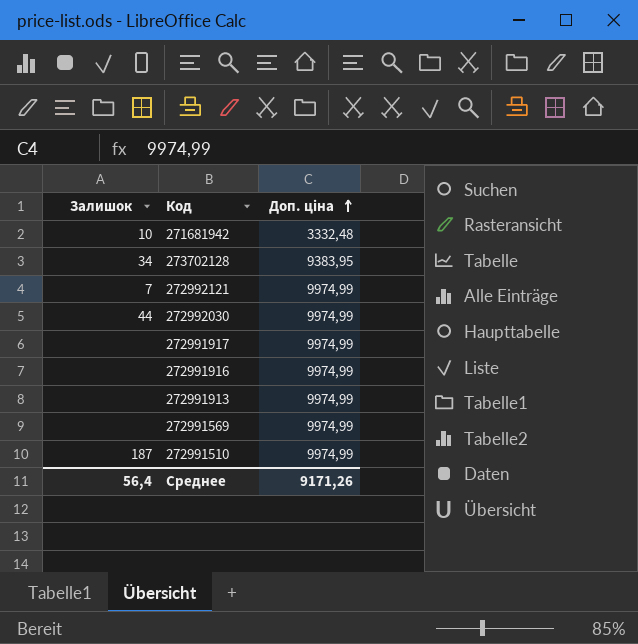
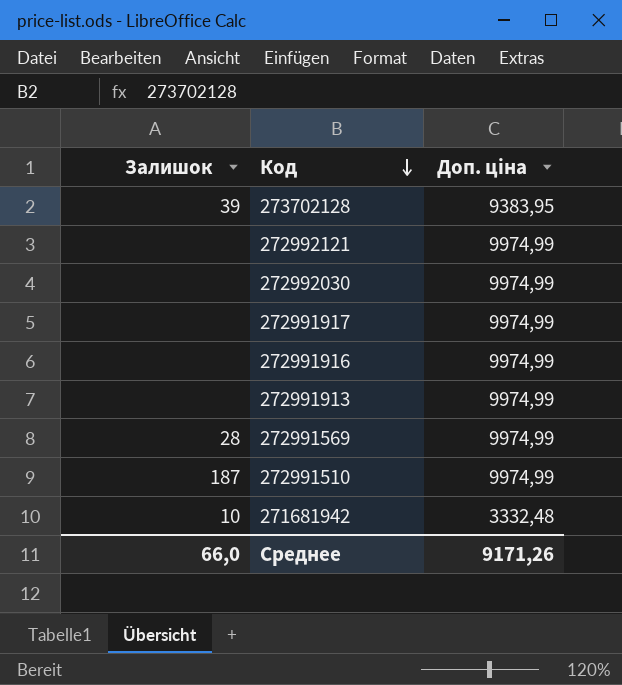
row order: Доп. ціна ascending -> Код descending
273702128 | Залишок: 34 -> 39
272992121 | Залишок: 7 -> none
272992030 | Залишок: 44 -> none
272991569 | Залишок: none -> 28
Среднее | Залишок: 56,4 -> 66,0

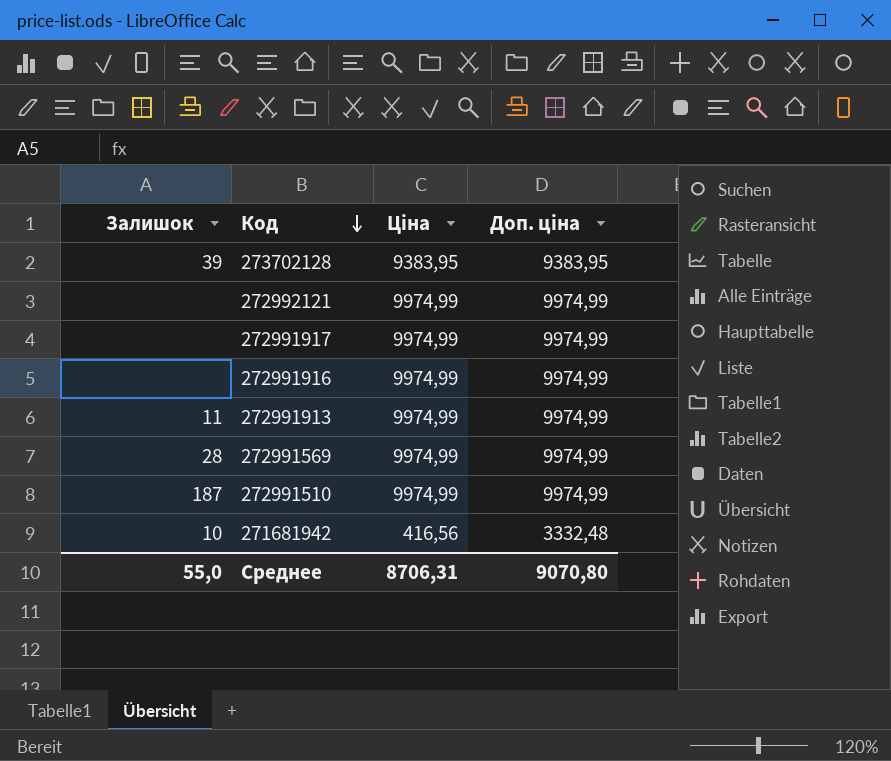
column Ціна | position: none -> 3
row 272992030: none | 9974,99 -> none
272991913 | Залишок: none -> 11
Среднее | Залишок: 66,0 -> 55,0
Среднее | Доп. ціна: 9171,26 -> 9070,80

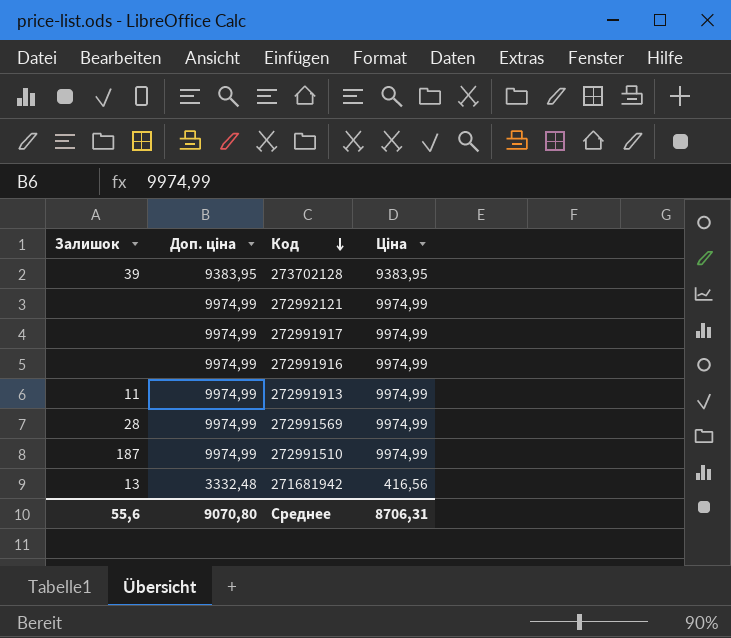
column Доп. ціна | position: 4 -> 2
271681942 | Залишок: 10 -> 13
Среднее | Залишок: 55,0 -> 55,6

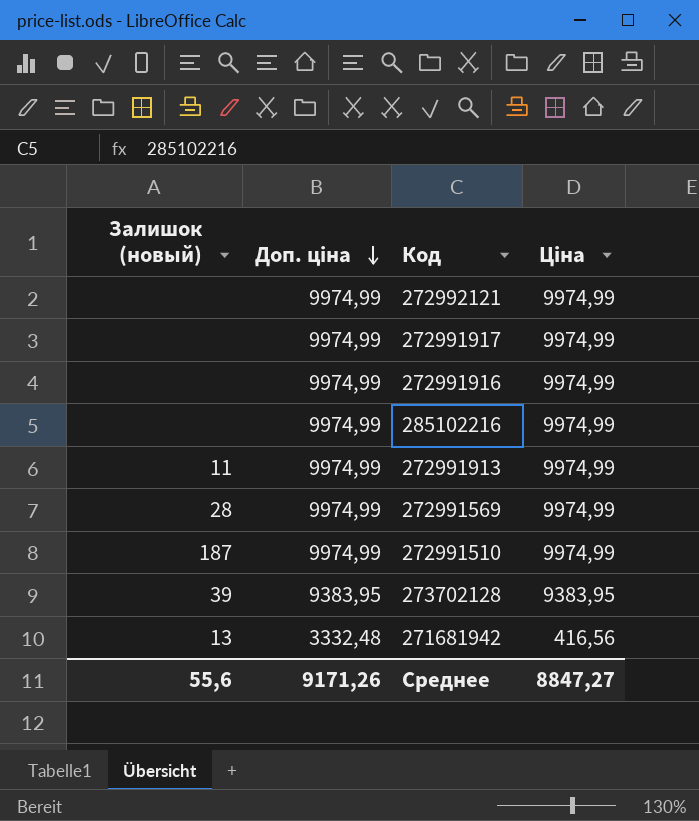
row order: Код descending -> Доп. ціна descending
column name: Залишок -> Залишок (новый)
row 285102216: none -> none | 9974,99 | 9974,99
Среднее | Доп. ціна: 9070,80 -> 9171,26
Среднее | Ціна: 8706,31 -> 8847,27

